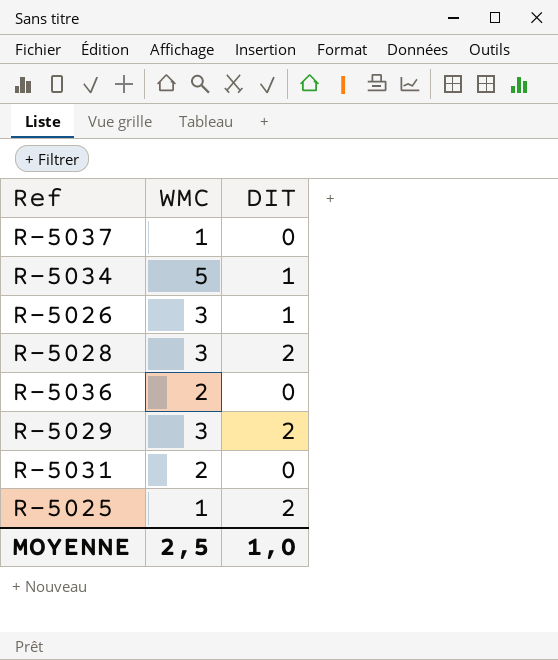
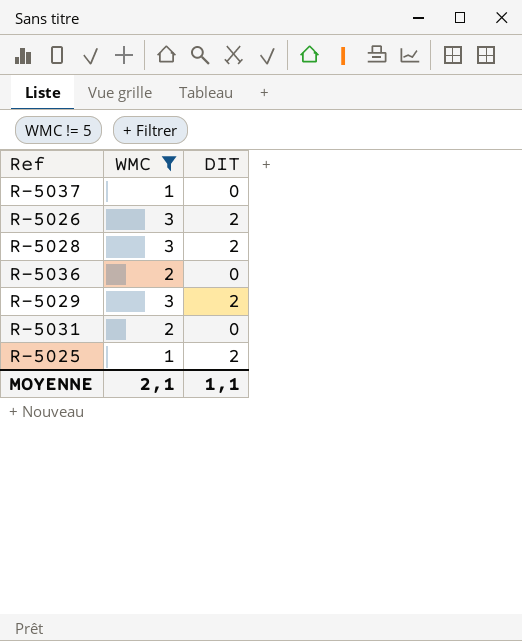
filter: none -> WMC != 5
R-5026 | DIT: 1 -> 2
MOYENNE | WMC: 2,5 -> 2,1
MOYENNE | DIT: 1,0 -> 1,1

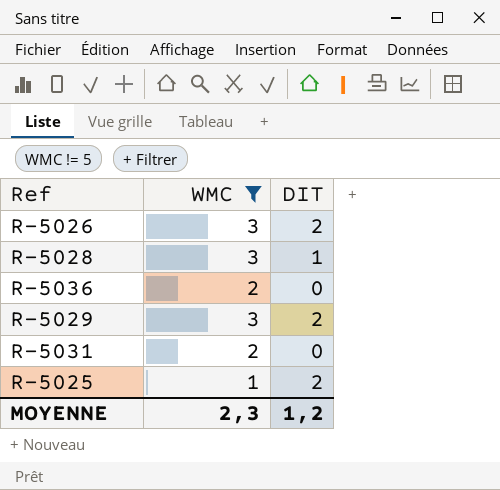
row R-5037: 1 | 0 -> none
R-5028 | DIT: 2 -> 1
MOYENNE | WMC: 2,1 -> 2,3
MOYENNE | DIT: 1,1 -> 1,2

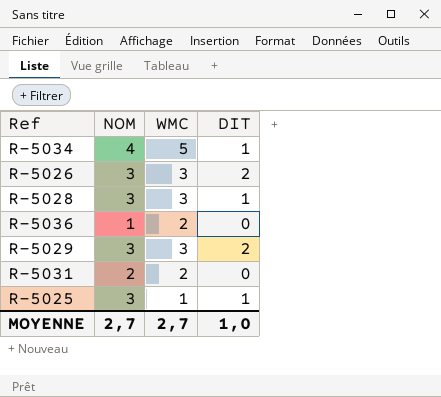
filter: WMC != 5 -> none
column NOM | position: none -> 2
R-5025 | DIT: 2 -> 1
MOYENNE | WMC: 2,3 -> 2,7
MOYENNE | DIT: 1,2 -> 1,0

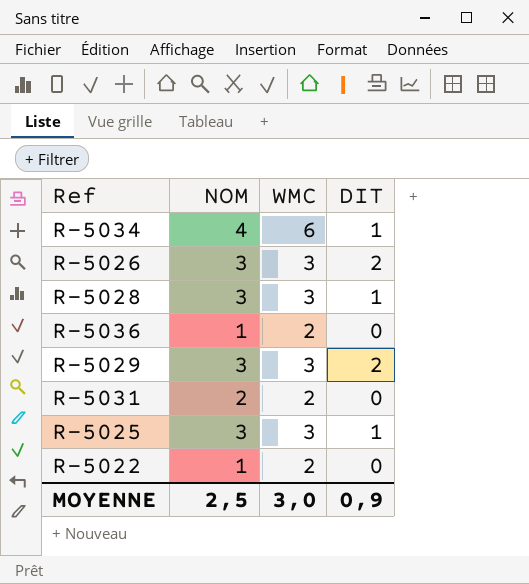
R-5034 | WMC: 5 -> 6
R-5025 | WMC: 1 -> 3
row R-5022: none -> 1 | 2 | 0
MOYENNE | NOM: 2,7 -> 2,5
MOYENNE | WMC: 2,7 -> 3,0
MOYENNE | DIT: 1,0 -> 0,9

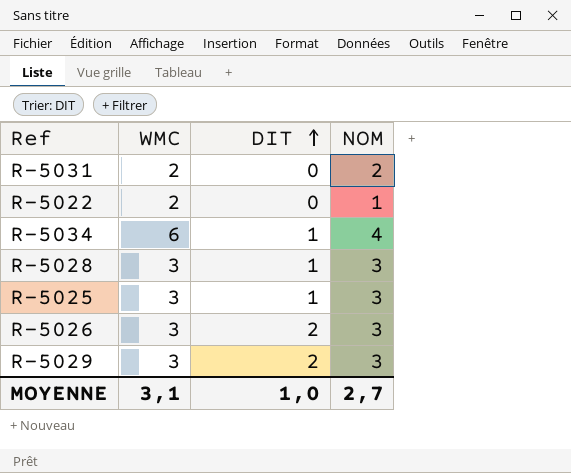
row order: none -> DIT ascending
column NOM | position: 2 -> 4
row R-5036: 1 | 2 | 0 -> none
MOYENNE | WMC: 3,0 -> 3,1
MOYENNE | DIT: 0,9 -> 1,0
MOYENNE | NOM: 2,5 -> 2,7

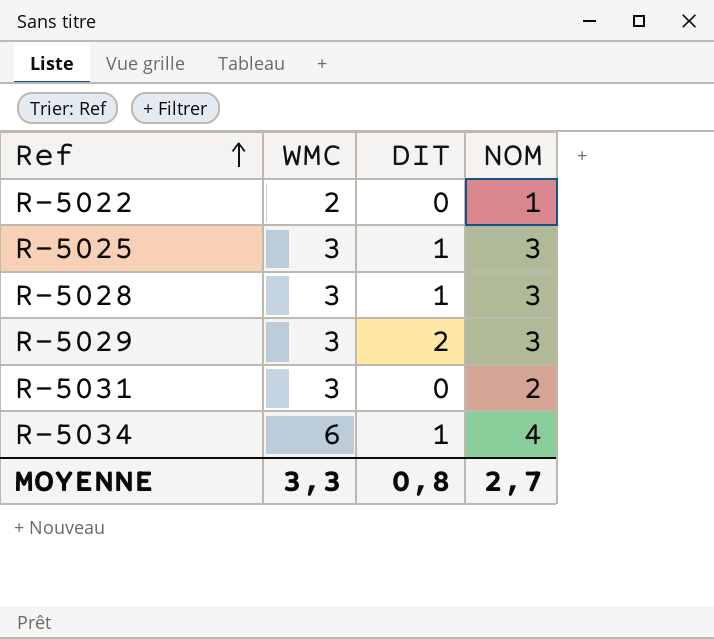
row order: DIT ascending -> Ref ascending
row R-5026: 3 | 2 | 3 -> none
R-5031 | WMC: 2 -> 3
MOYENNE | WMC: 3,1 -> 3,3
MOYENNE | DIT: 1,0 -> 0,8

